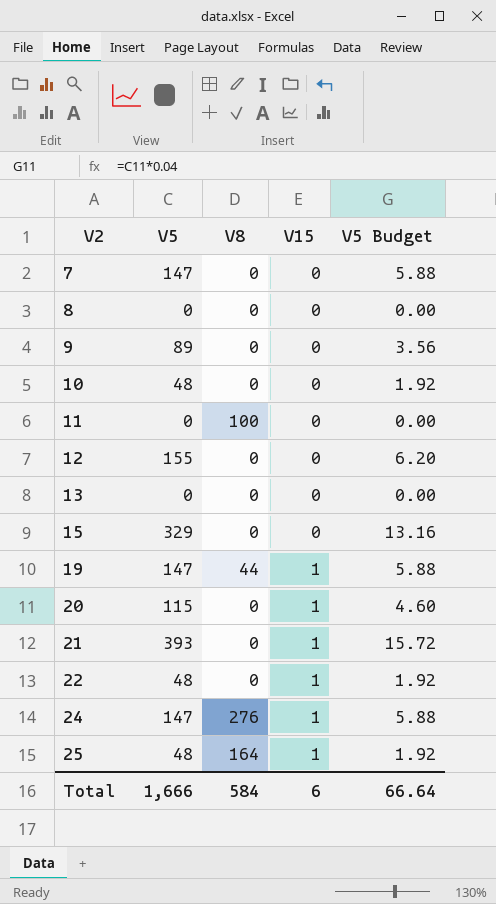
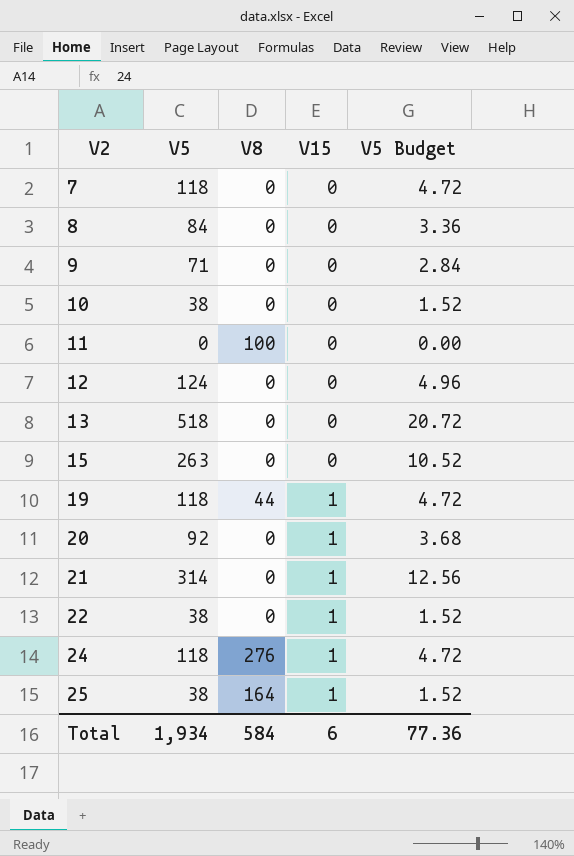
7 | V5: 147 -> 118
7 | V5 Budget: 5.88 -> 4.72
8 | V5: 0 -> 84
8 | V5 Budget: 0.00 -> 3.36
9 | V5: 89 -> 71
9 | V5 Budget: 3.56 -> 2.84
10 | V5: 48 -> 38
10 | V5 Budget: 1.92 -> 1.52
12 | V5: 155 -> 124
12 | V5 Budget: 6.20 -> 4.96
13 | V5: 0 -> 518
13 | V5 Budget: 0.00 -> 20.72
15 | V5: 329 -> 263
15 | V5 Budget: 13.16 -> 10.52
19 | V5: 147 -> 118
19 | V5 Budget: 5.88 -> 4.72
20 | V5: 115 -> 92
20 | V5 Budget: 4.60 -> 3.68
21 | V5: 393 -> 314
21 | V5 Budget: 15.72 -> 12.56
22 | V5: 48 -> 38
22 | V5 Budget: 1.92 -> 1.52
24 | V5: 147 -> 118
24 | V5 Budget: 5.88 -> 4.72
25 | V5: 48 -> 38
25 | V5 Budget: 1.92 -> 1.52
Total | V5: 1,666 -> 1,934
Total | V5 Budget: 66.64 -> 77.36

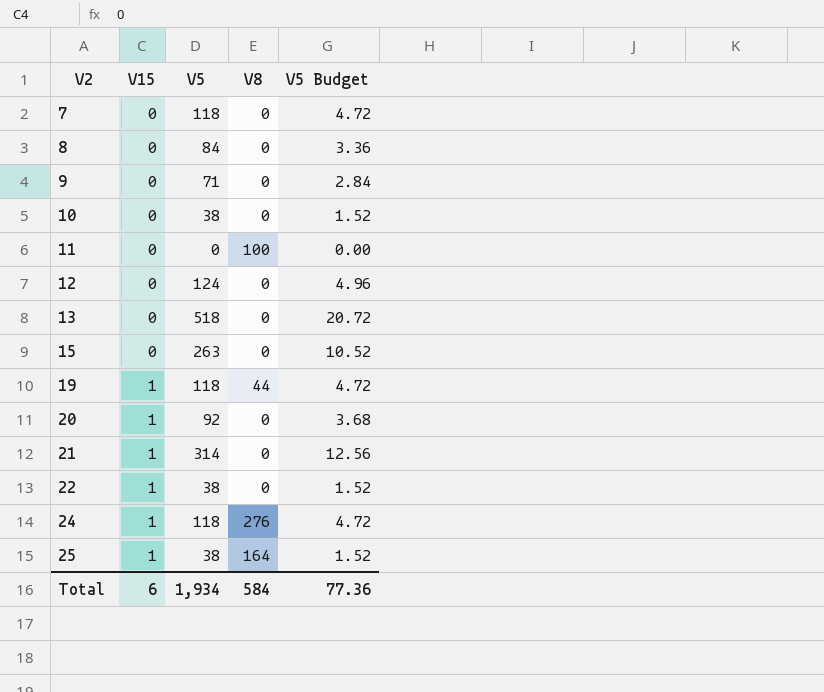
column V15 | position: 4 -> 2

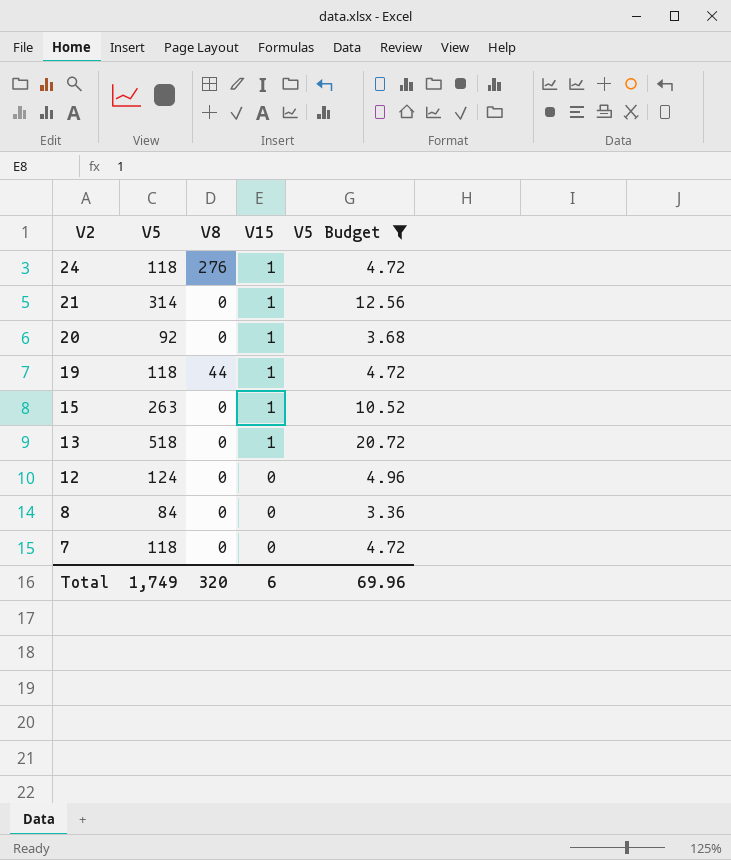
filter: none -> V5 Budget >= 3.36
row order: V2 ascending -> V2 descending
column V15 | position: 2 -> 4
15 | V15: 0 -> 1
13 | V15: 0 -> 1
Total | V5: 1,934 -> 1,749
Total | V8: 584 -> 320
Total | V5 Budget: 77.36 -> 69.96

